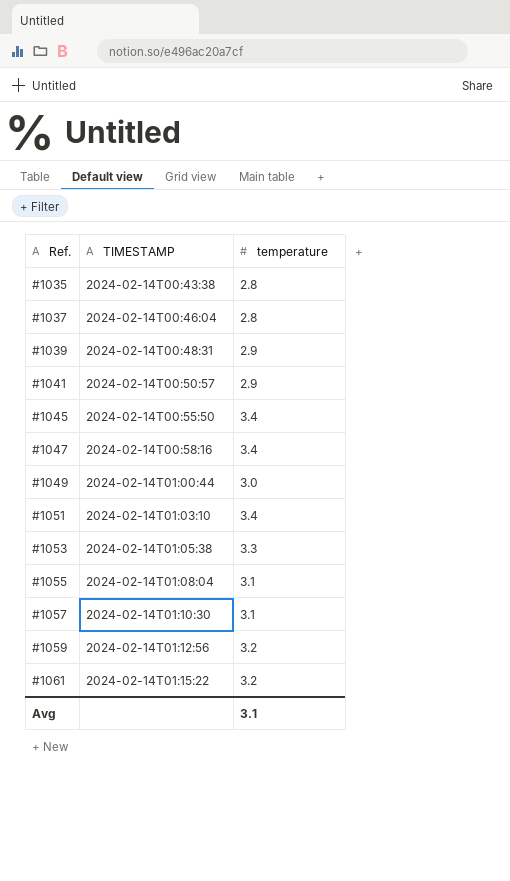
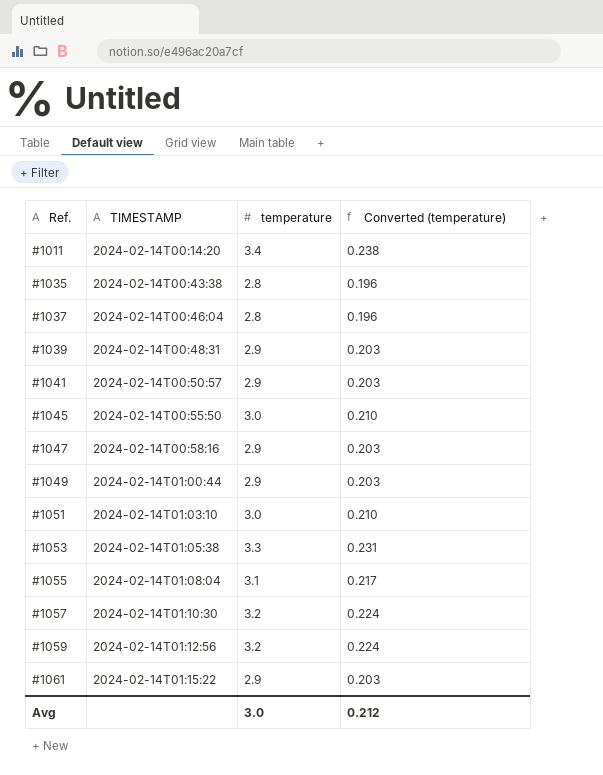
column Converted (temperature) | formula: none -> [temperature] * 0.07
row #1011: none -> 2024-02-14T00:14:20 | 3.4 | 0.238
#1045 | temperature: 3.4 -> 3.0
#1047 | temperature: 3.4 -> 2.9
#1049 | temperature: 3.0 -> 2.9
#1051 | temperature: 3.4 -> 3.0
#1057 | temperature: 3.1 -> 3.2
#1061 | temperature: 3.2 -> 2.9
Avg | temperature: 3.1 -> 3.0

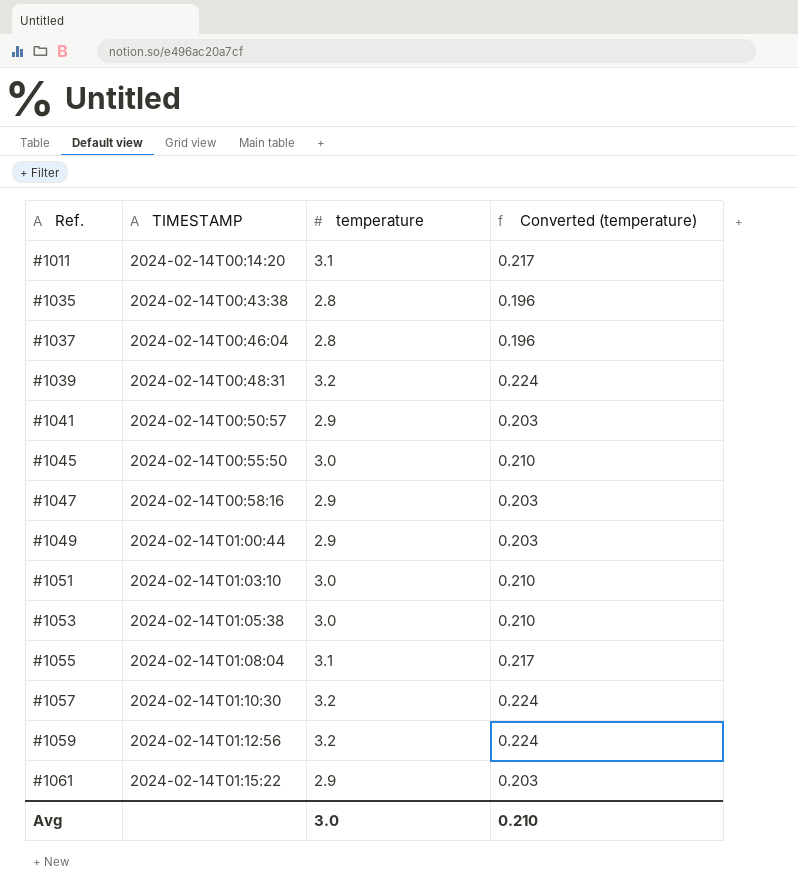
#1011 | temperature: 3.4 -> 3.1
#1011 | Converted (temperature): 0.238 -> 0.217
#1039 | temperature: 2.9 -> 3.2
#1039 | Converted (temperature): 0.203 -> 0.224
#1053 | temperature: 3.3 -> 3.0
#1053 | Converted (temperature): 0.231 -> 0.210
Avg | Converted (temperature): 0.212 -> 0.210

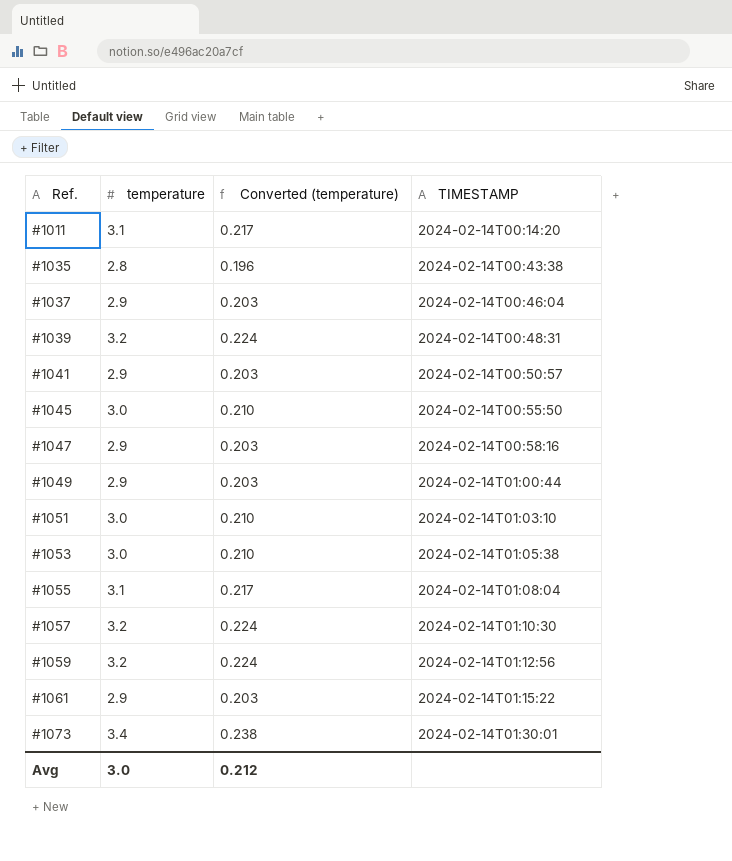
column TIMESTAMP | position: 2 -> 4
#1037 | temperature: 2.8 -> 2.9
#1037 | Converted (temperature): 0.196 -> 0.203
row #1073: none -> 3.4 | 0.238 | 2024-02-14T01:30:01
Avg | Converted (temperature): 0.210 -> 0.212

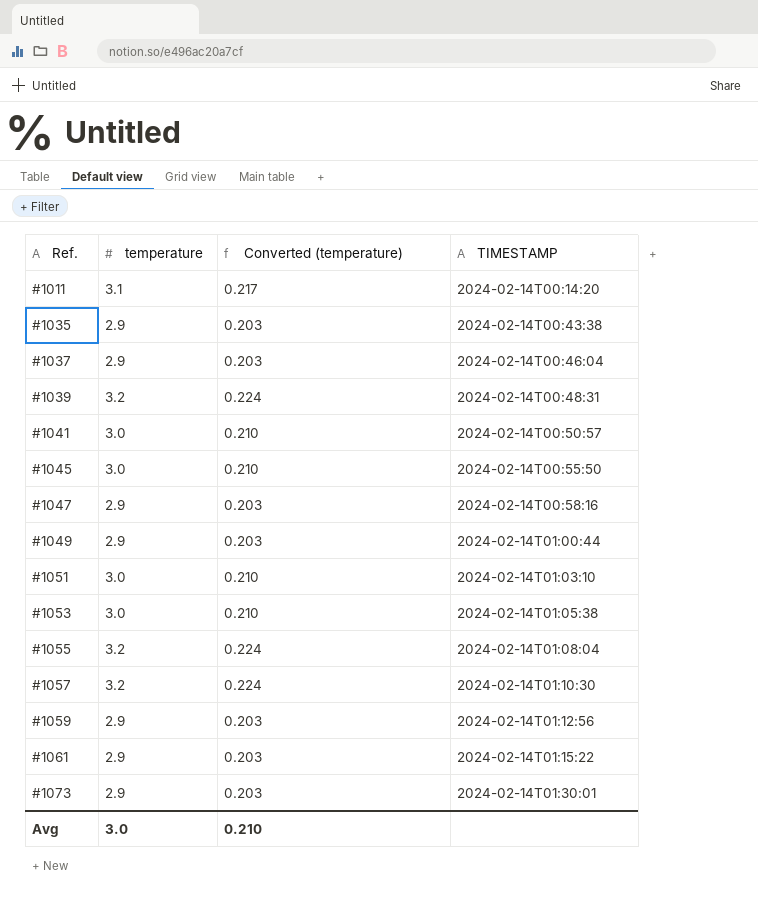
#1035 | temperature: 2.8 -> 2.9
#1035 | Converted (temperature): 0.196 -> 0.203
#1041 | temperature: 2.9 -> 3.0
#1041 | Converted (temperature): 0.203 -> 0.210
#1055 | temperature: 3.1 -> 3.2
#1055 | Converted (temperature): 0.217 -> 0.224
#1059 | temperature: 3.2 -> 2.9
#1059 | Converted (temperature): 0.224 -> 0.203
#1073 | temperature: 3.4 -> 2.9
#1073 | Converted (temperature): 0.238 -> 0.203
Avg | Converted (temperature): 0.212 -> 0.210

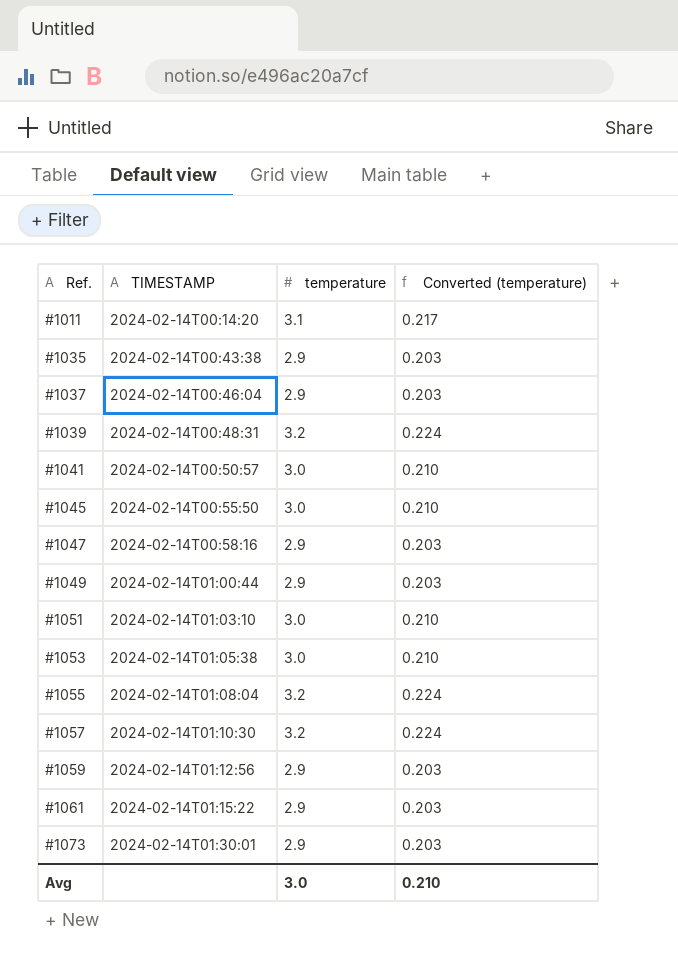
column TIMESTAMP | position: 4 -> 2

